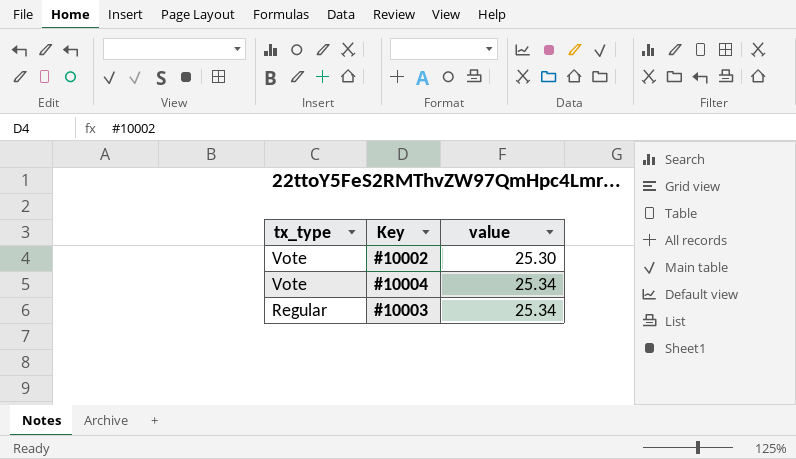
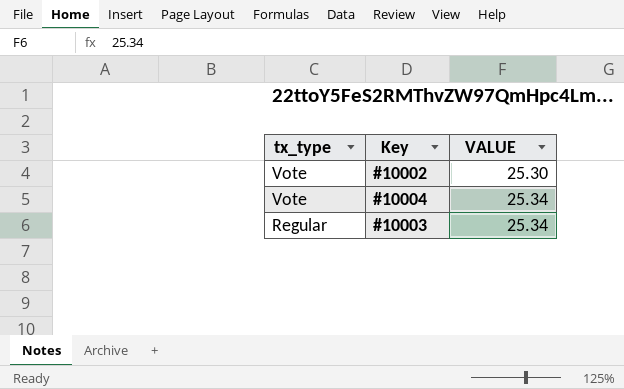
column name: value -> VALUE

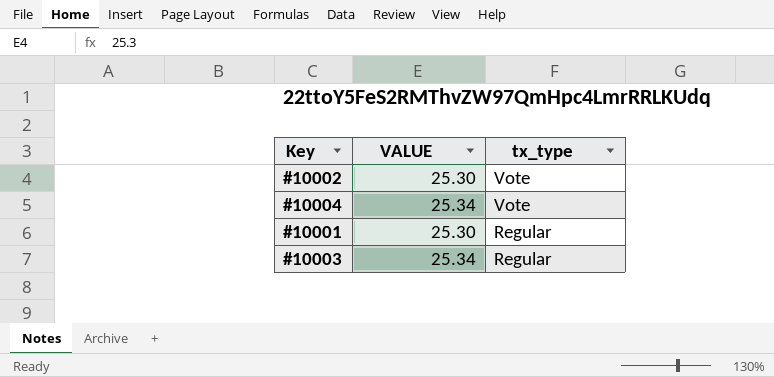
column tx_type | position: 1 -> 3
row #10001: none -> 25.30 | Regular

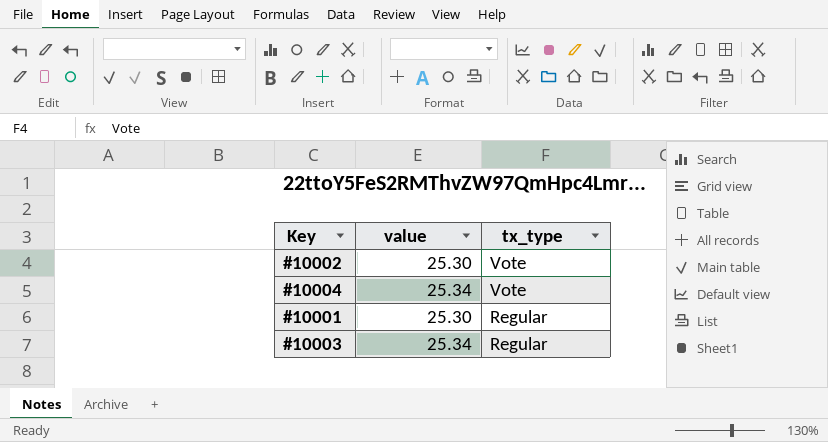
column name: VALUE -> value

